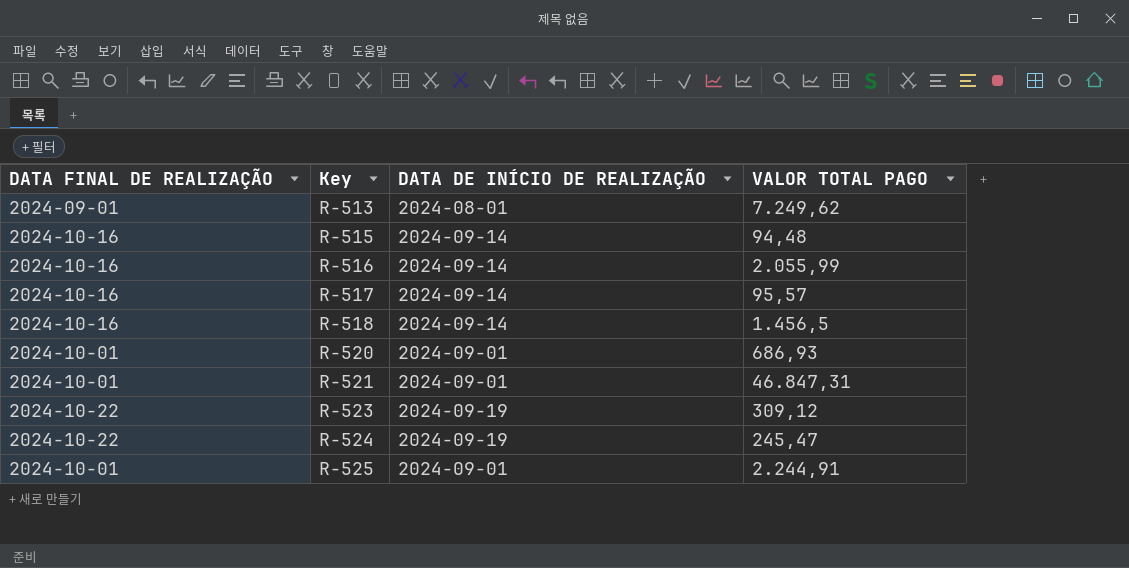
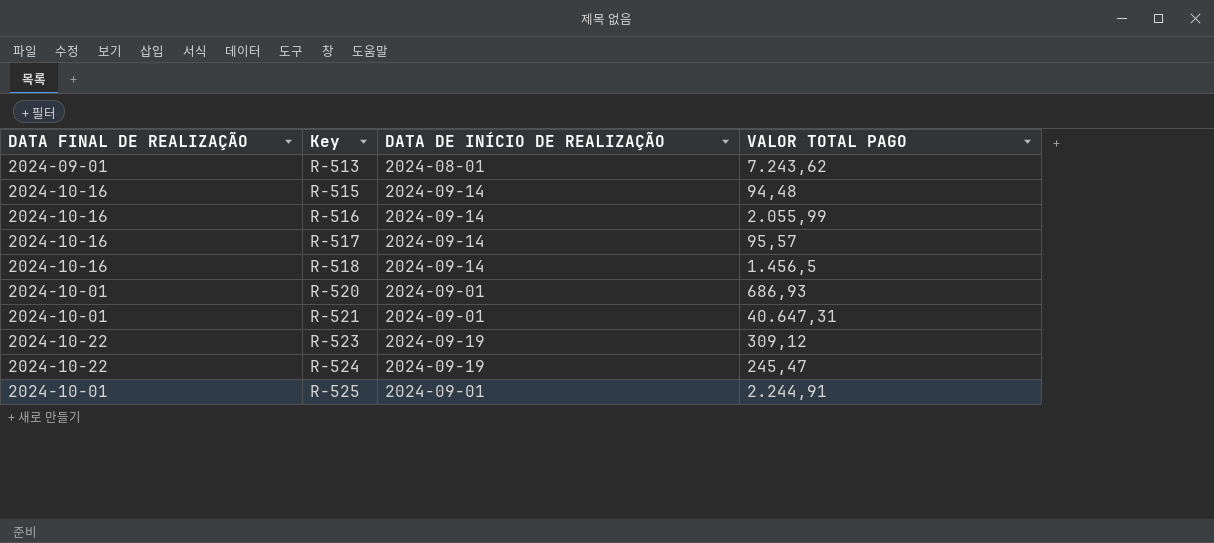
R-513 | VALOR TOTAL PAGO: 7.249,62 -> 7.243,62
R-521 | VALOR TOTAL PAGO: 46.847,31 -> 40.647,31

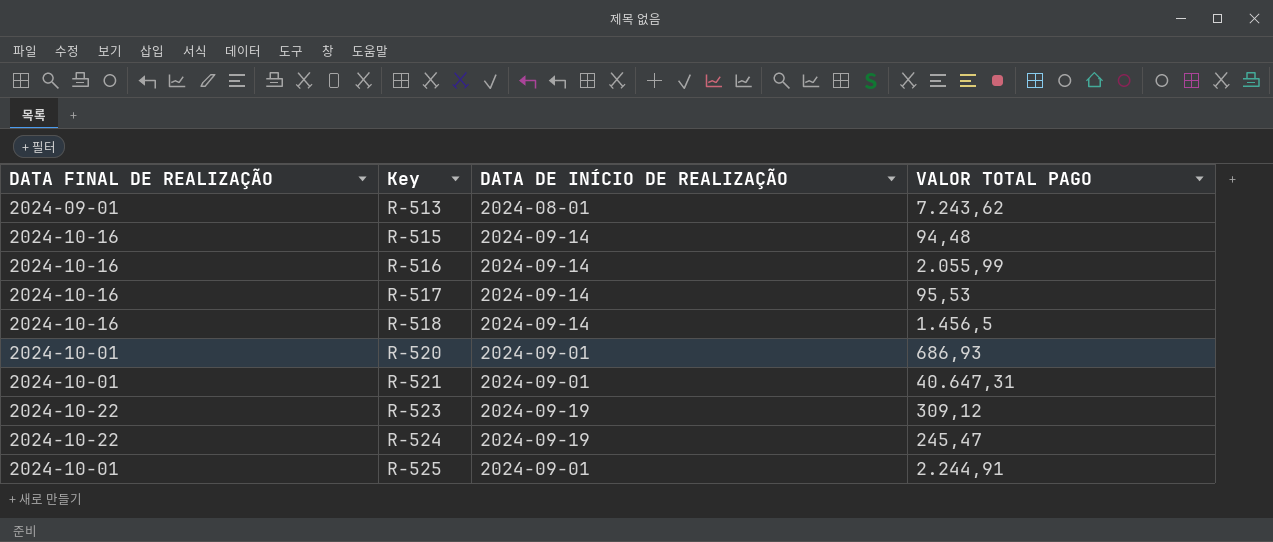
R-517 | VALOR TOTAL PAGO: 95,57 -> 95,53

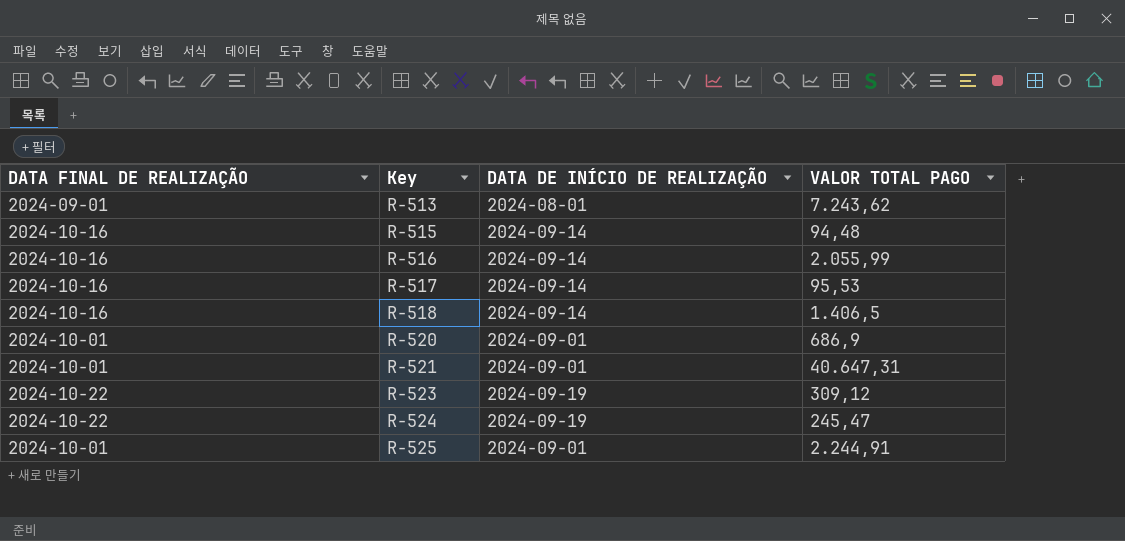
R-518 | VALOR TOTAL PAGO: 1.456,5 -> 1.406,5
R-520 | VALOR TOTAL PAGO: 686,93 -> 686,9

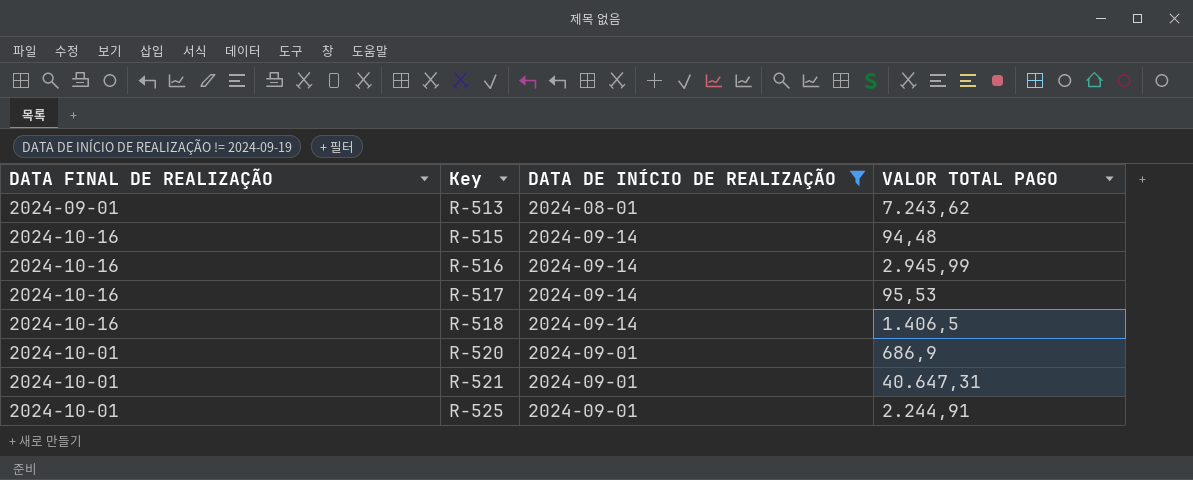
filter: none -> DATA DE INÍCIO DE REALIZAÇÃO != 2024-09-19
R-516 | VALOR TOTAL PAGO: 2.055,99 -> 2.945,99

